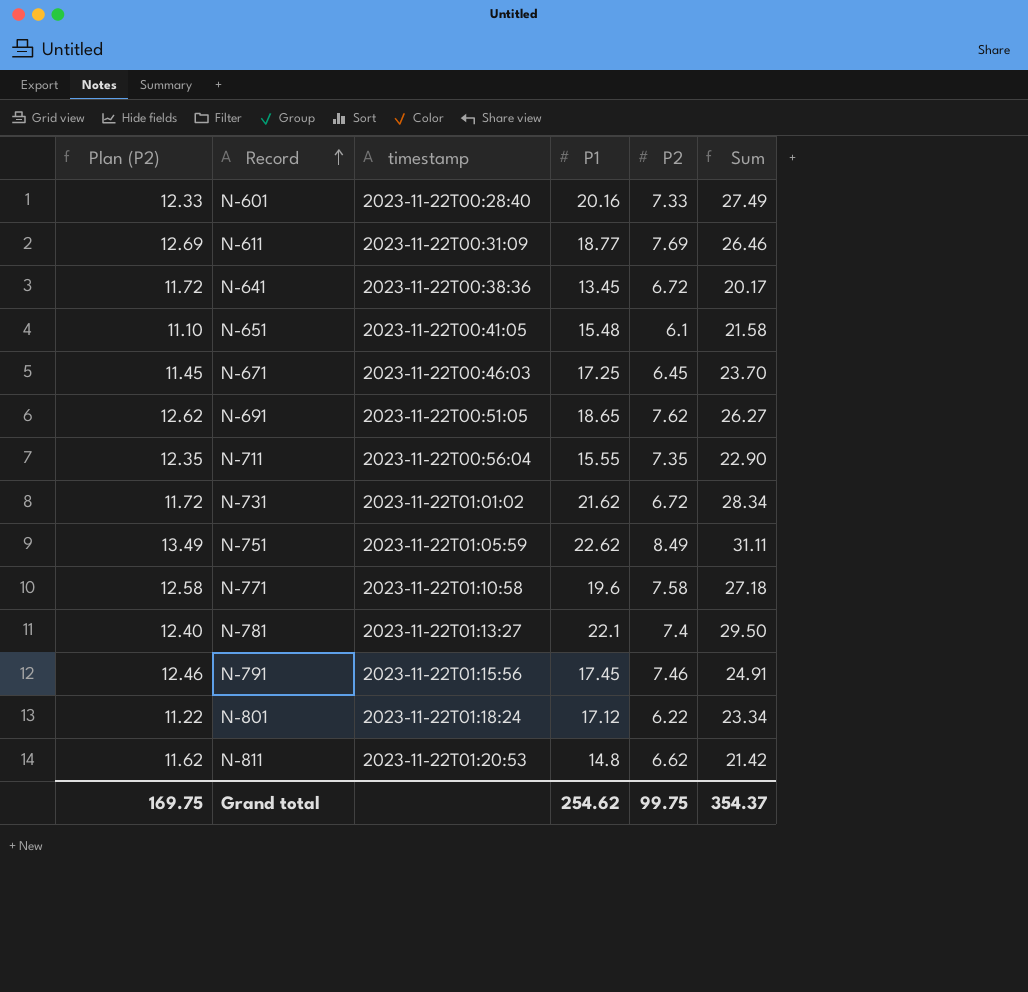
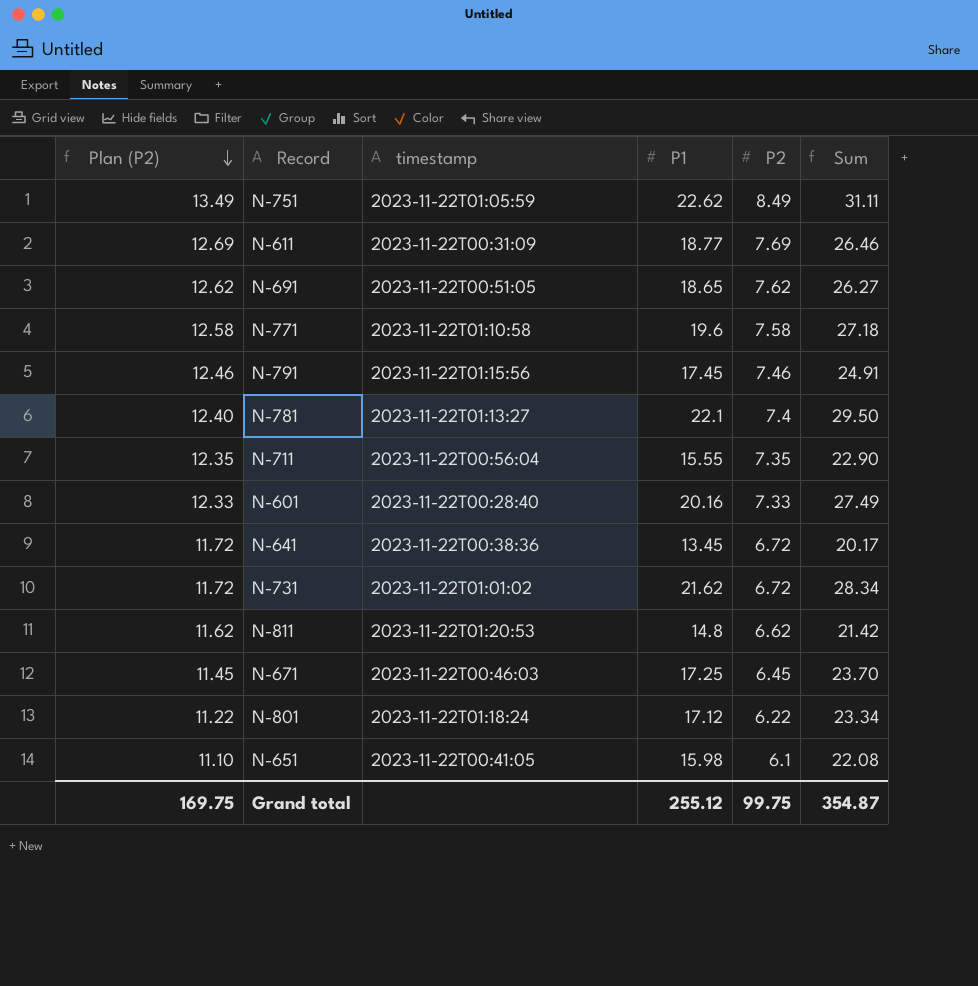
row order: Record ascending -> Plan (P2) descending
N-651 | P1: 15.48 -> 15.98
N-651 | Sum: 21.58 -> 22.08
Grand total | P1: 254.62 -> 255.12
Grand total | Sum: 354.37 -> 354.87

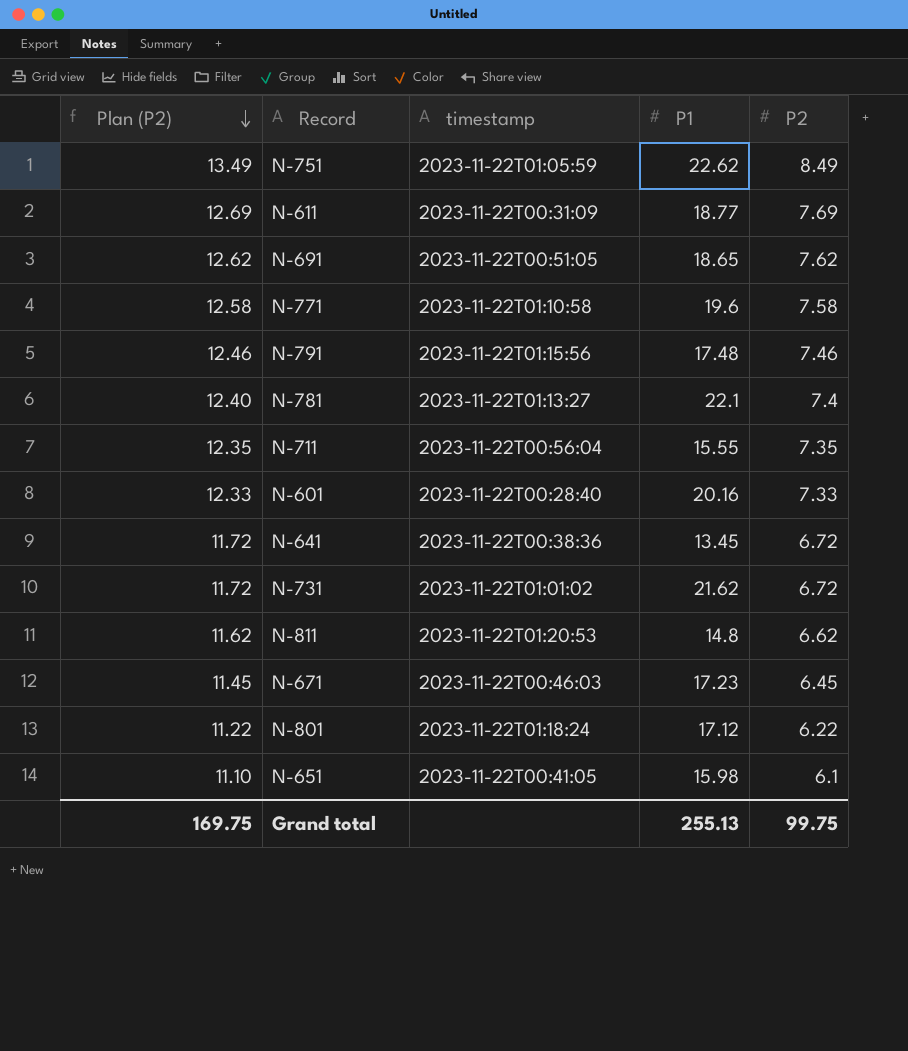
column Sum | formula: [P1] + [P2] -> none
N-791 | P1: 17.45 -> 17.48
N-671 | P1: 17.25 -> 17.23
Grand total | P1: 255.12 -> 255.13

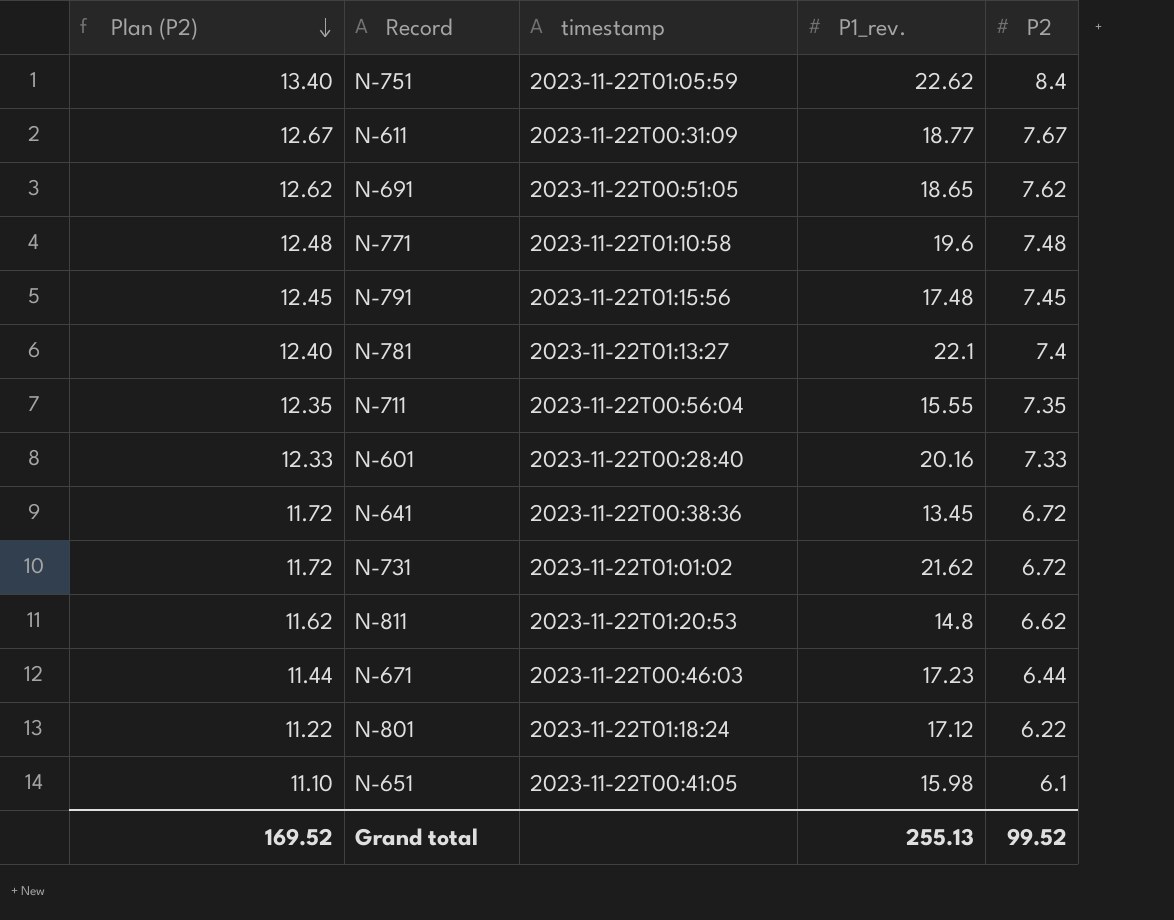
column name: P1 -> P1_rev.
N-751 | Plan (P2): 13.49 -> 13.40
N-751 | P2: 8.49 -> 8.4
N-611 | Plan (P2): 12.69 -> 12.67
N-611 | P2: 7.69 -> 7.67
N-771 | Plan (P2): 12.58 -> 12.48
N-771 | P2: 7.58 -> 7.48
N-791 | Plan (P2): 12.46 -> 12.45
N-791 | P2: 7.46 -> 7.45
N-671 | Plan (P2): 11.45 -> 11.44
N-671 | P2: 6.45 -> 6.44
Grand total | Plan (P2): 169.75 -> 169.52
Grand total | P2: 99.75 -> 99.52

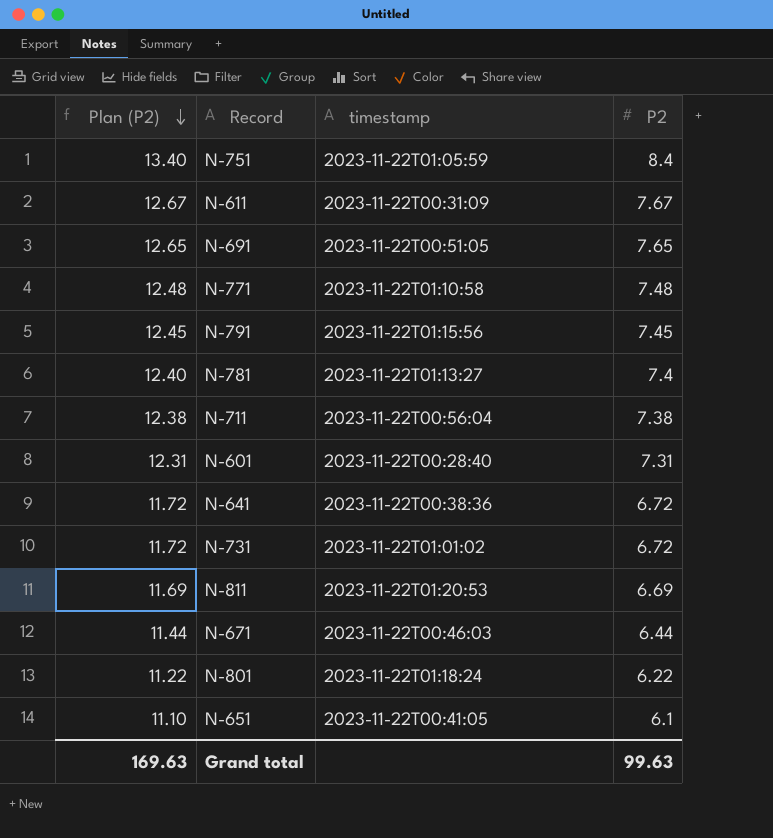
column P1_rev. | position: 4 -> none
N-691 | Plan (P2): 12.62 -> 12.65
N-691 | P2: 7.62 -> 7.65
N-711 | Plan (P2): 12.35 -> 12.38
N-711 | P2: 7.35 -> 7.38
N-601 | Plan (P2): 12.33 -> 12.31
N-601 | P2: 7.33 -> 7.31
N-811 | Plan (P2): 11.62 -> 11.69
N-811 | P2: 6.62 -> 6.69
Grand total | Plan (P2): 169.52 -> 169.63
Grand total | P2: 99.52 -> 99.63

